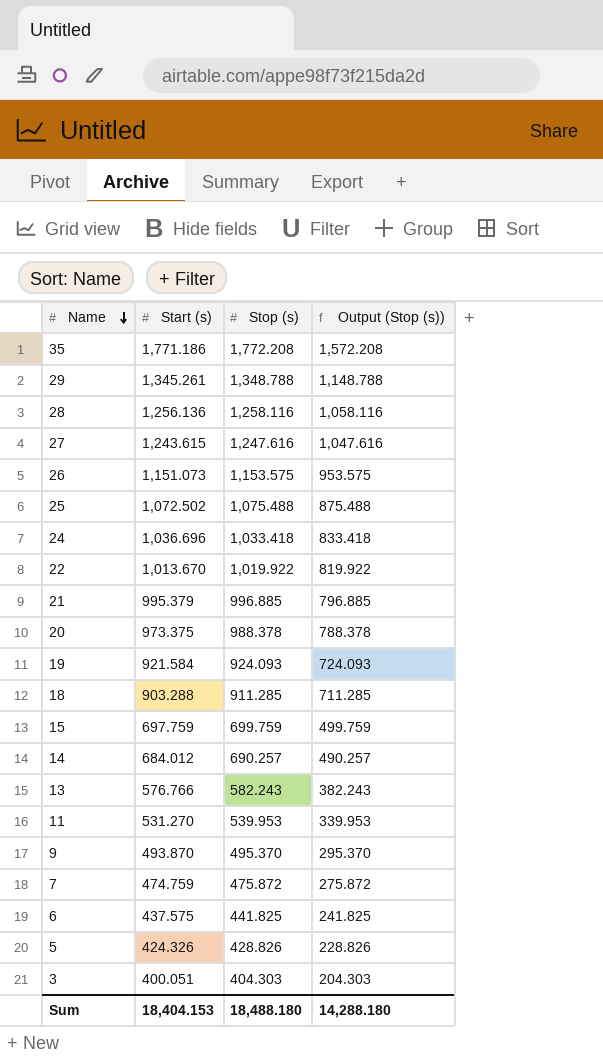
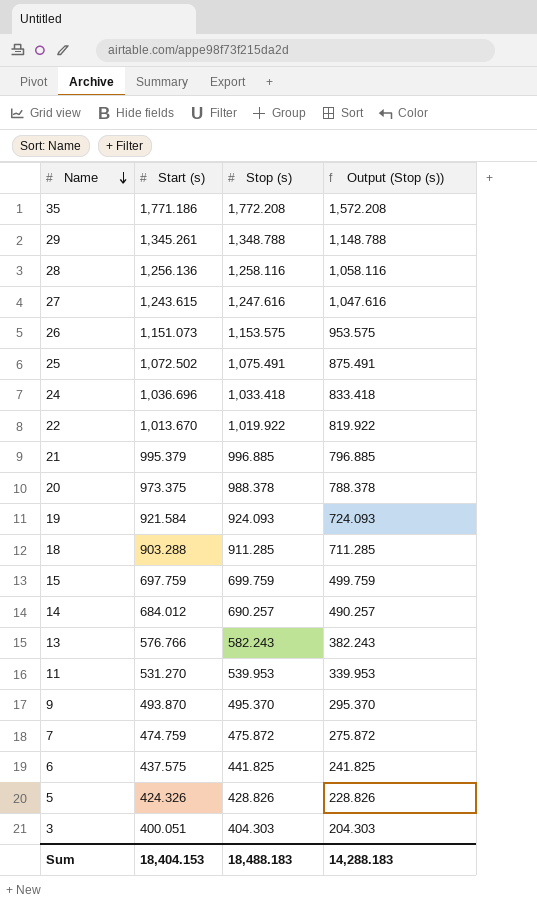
25 | Stop (s): 1,075.488 -> 1,075.491
25 | Output (Stop (s)): 875.488 -> 875.491
Sum | Stop (s): 18,488.180 -> 18,488.183
Sum | Output (Stop (s)): 14,288.180 -> 14,288.183

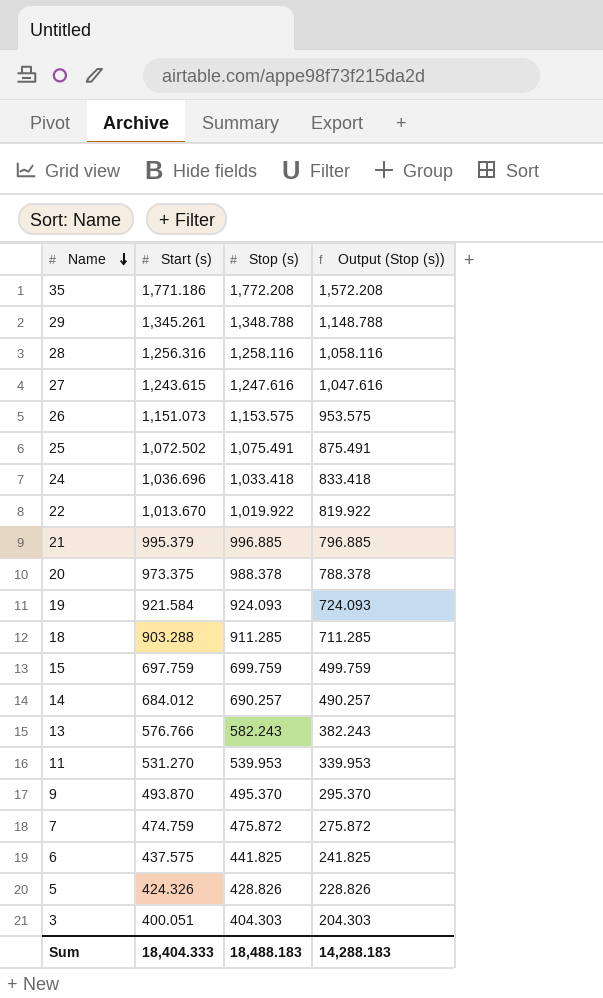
28 | Start (s): 1,256.136 -> 1,256.316
Sum | Start (s): 18,404.153 -> 18,404.333

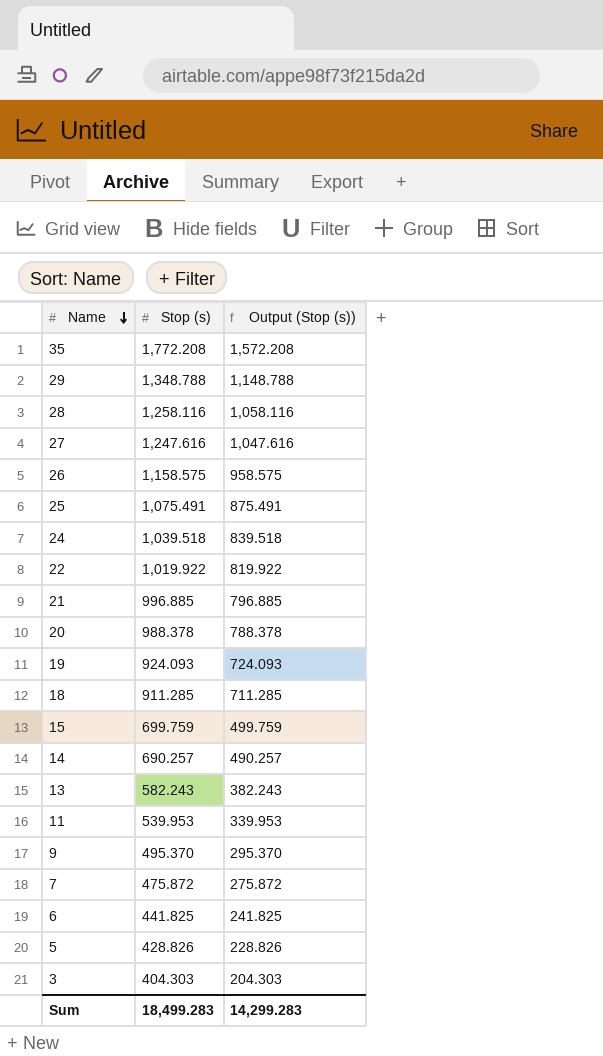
column Start (s) | position: 2 -> none
26 | Stop (s): 1,153.575 -> 1,158.575
26 | Output (Stop (s)): 953.575 -> 958.575
24 | Stop (s): 1,033.418 -> 1,039.518
24 | Output (Stop (s)): 833.418 -> 839.518
Sum | Stop (s): 18,488.183 -> 18,499.283
Sum | Output (Stop (s)): 14,288.183 -> 14,299.283

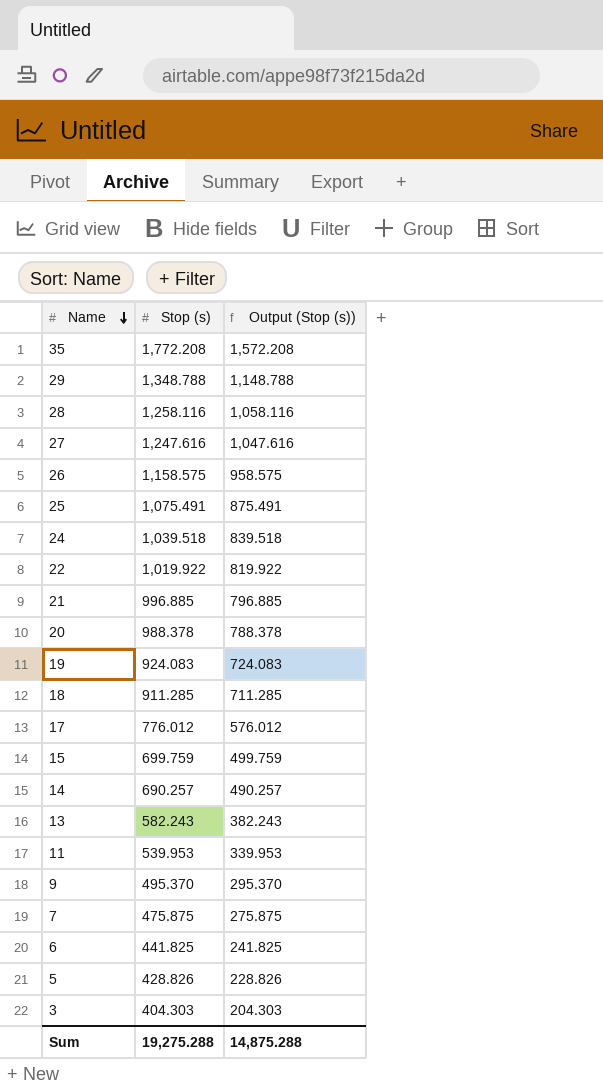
19 | Stop (s): 924.093 -> 924.083
19 | Output (Stop (s)): 724.093 -> 724.083
row 17: none -> 776.012 | 576.012
7 | Stop (s): 475.872 -> 475.875
7 | Output (Stop (s)): 275.872 -> 275.875
Sum | Stop (s): 18,499.283 -> 19,275.288
Sum | Output (Stop (s)): 14,299.283 -> 14,875.288

